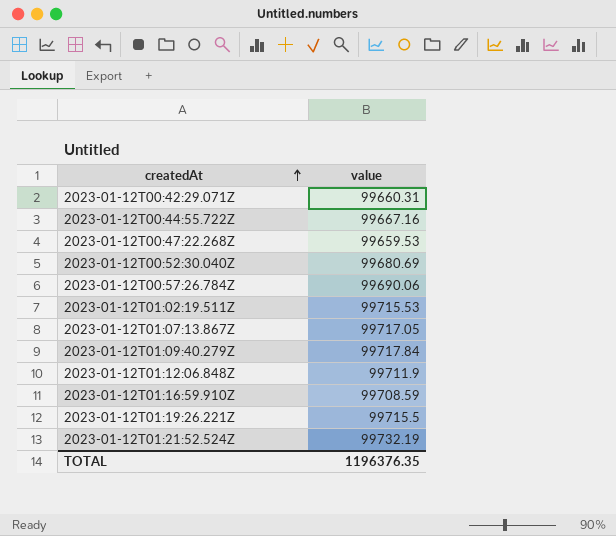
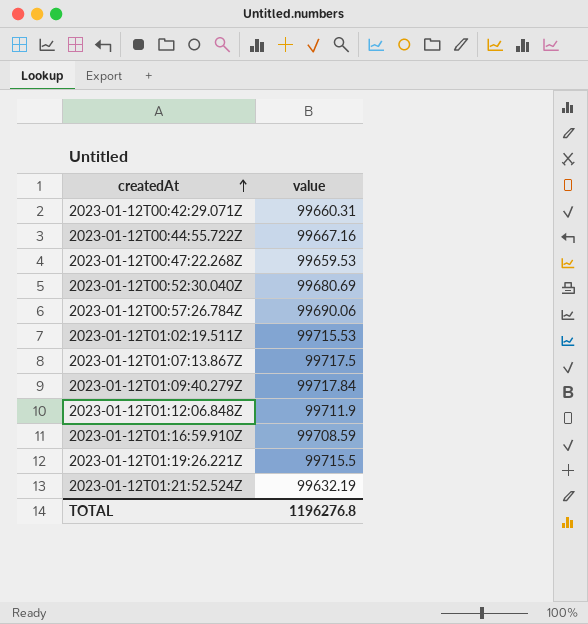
2023-01-12T01:07:13.867Z | value: 99717.05 -> 99717.5
2023-01-12T01:21:52.524Z | value: 99732.19 -> 99632.19
TOTAL | value: 1196376.35 -> 1196276.8

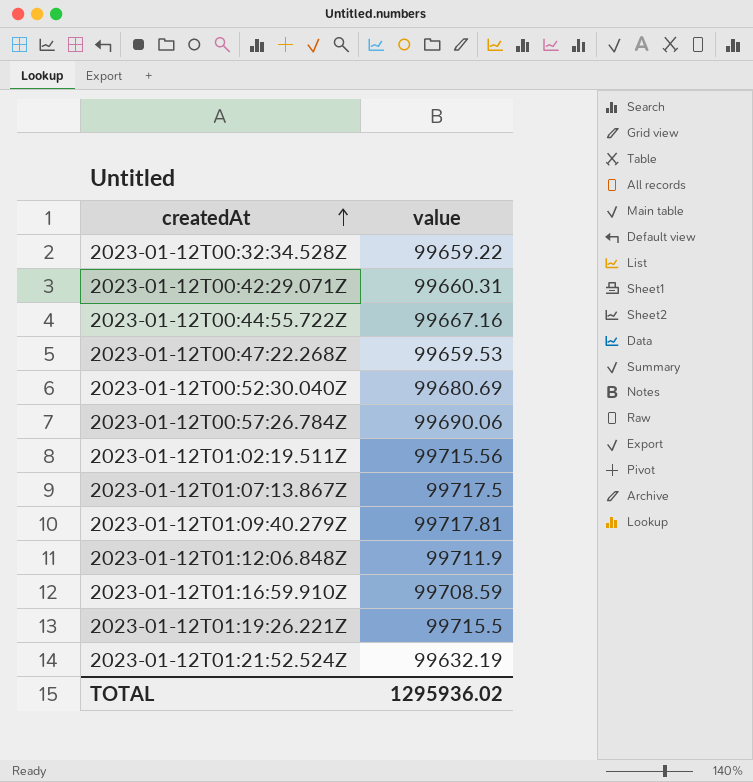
row 2023-01-12T00:32:34.528Z: none -> 99659.22
2023-01-12T01:02:19.511Z | value: 99715.53 -> 99715.56
2023-01-12T01:09:40.279Z | value: 99717.84 -> 99717.81
TOTAL | value: 1196276.8 -> 1295936.02

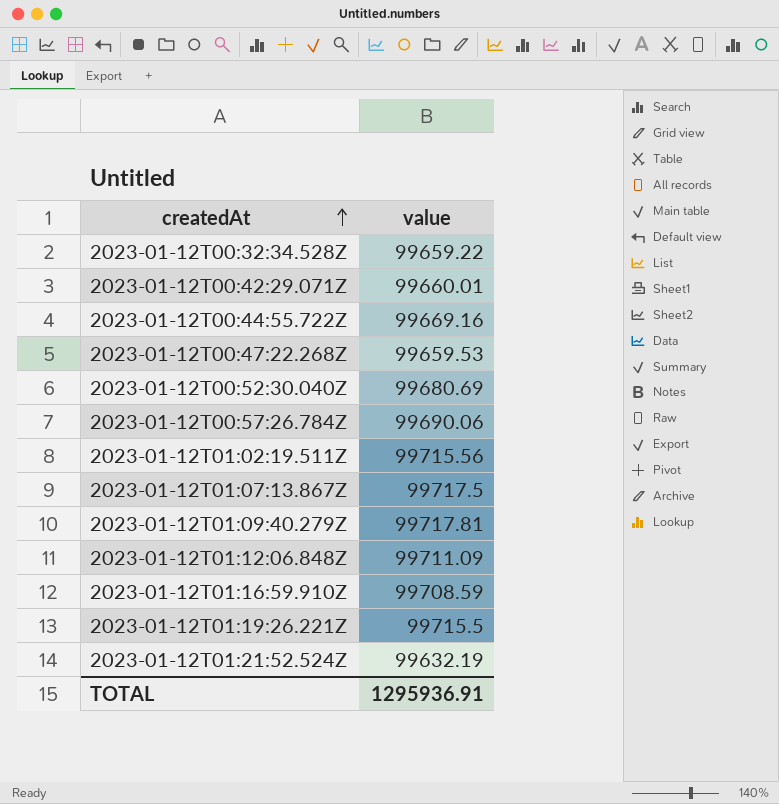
2023-01-12T00:42:29.071Z | value: 99660.31 -> 99660.01
2023-01-12T00:44:55.722Z | value: 99667.16 -> 99669.16
2023-01-12T01:12:06.848Z | value: 99711.9 -> 99711.09
TOTAL | value: 1295936.02 -> 1295936.91

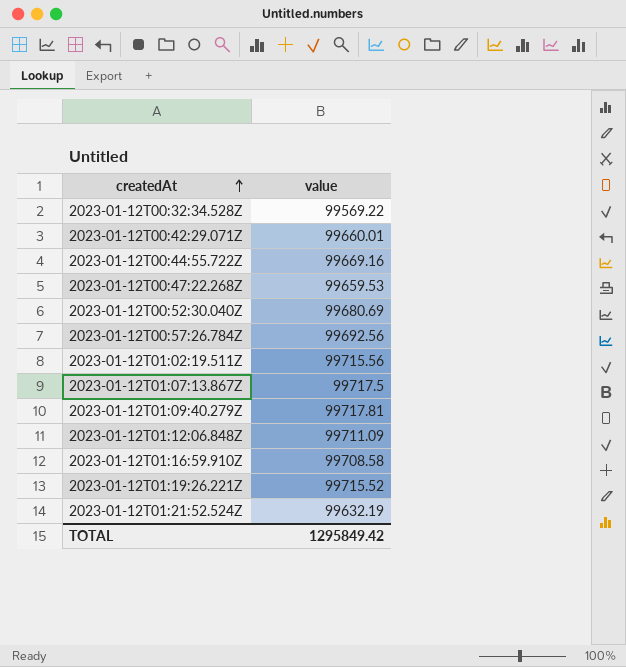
2023-01-12T00:32:34.528Z | value: 99659.22 -> 99569.22
2023-01-12T00:57:26.784Z | value: 99690.06 -> 99692.56
2023-01-12T01:16:59.910Z | value: 99708.59 -> 99708.58
2023-01-12T01:19:26.221Z | value: 99715.5 -> 99715.52
TOTAL | value: 1295936.91 -> 1295849.42

